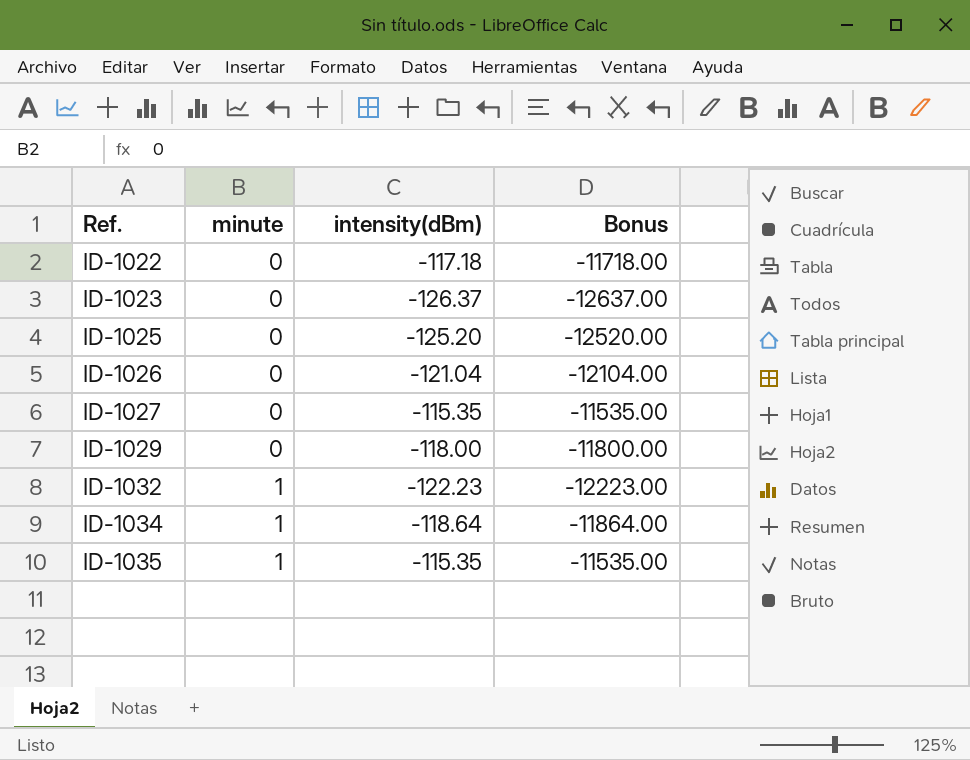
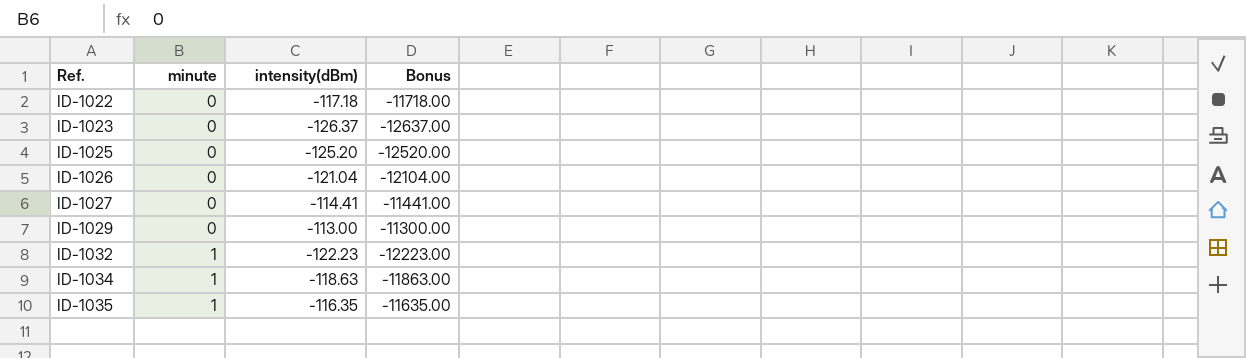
ID-1027 | intensity(dBm): -115.35 -> -114.41
ID-1027 | Bonus: -11535.00 -> -11441.00
ID-1029 | intensity(dBm): -118.00 -> -113.00
ID-1029 | Bonus: -11800.00 -> -11300.00
ID-1034 | intensity(dBm): -118.64 -> -118.63
ID-1034 | Bonus: -11864.00 -> -11863.00
ID-1035 | intensity(dBm): -115.35 -> -116.35
ID-1035 | Bonus: -11535.00 -> -11635.00

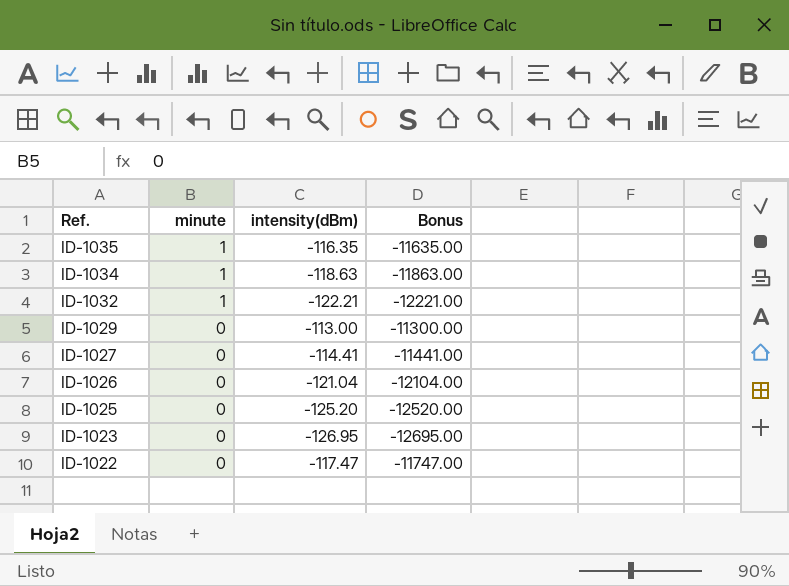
row order: Ref. ascending -> Ref. descending
ID-1032 | intensity(dBm): -122.23 -> -122.21
ID-1032 | Bonus: -12223.00 -> -12221.00
ID-1023 | intensity(dBm): -126.37 -> -126.95
ID-1023 | Bonus: -12637.00 -> -12695.00
ID-1022 | intensity(dBm): -117.18 -> -117.47
ID-1022 | Bonus: -11718.00 -> -11747.00

